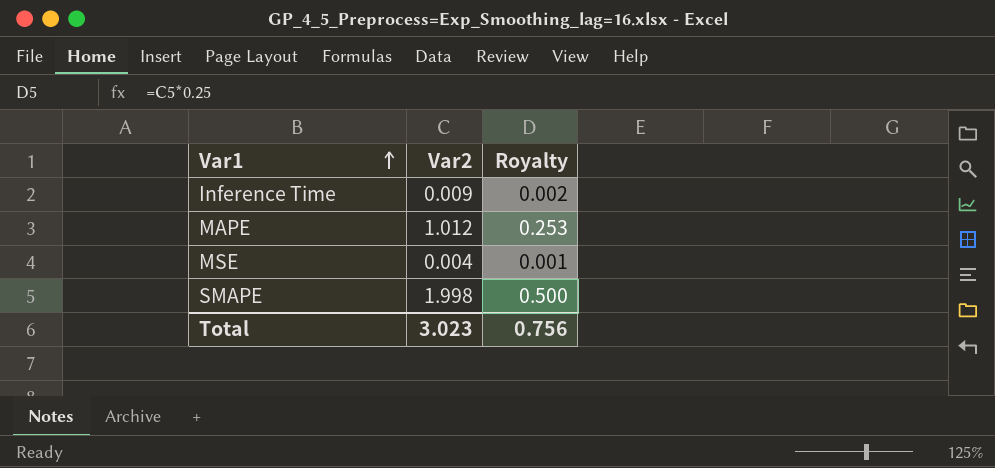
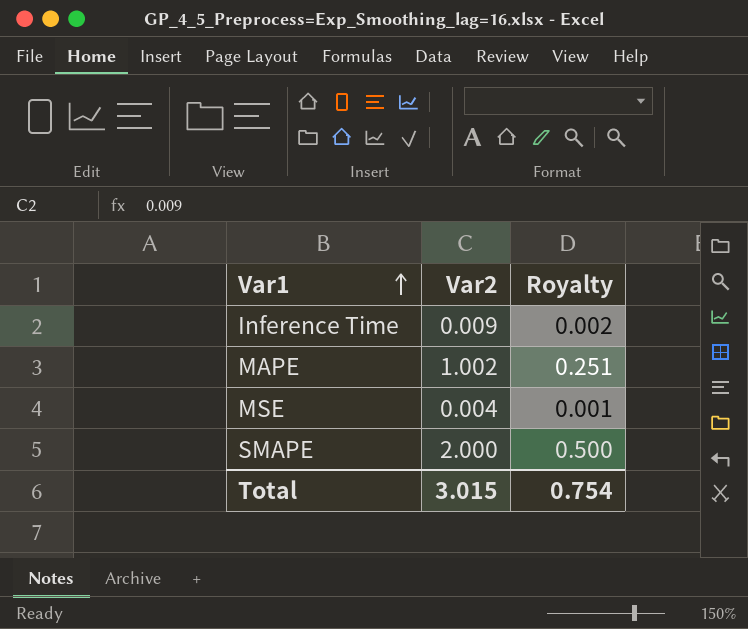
MAPE | Var2: 1.012 -> 1.002
MAPE | Royalty: 0.253 -> 0.251
SMAPE | Var2: 1.998 -> 2.000
Total | Var2: 3.023 -> 3.015
Total | Royalty: 0.756 -> 0.754

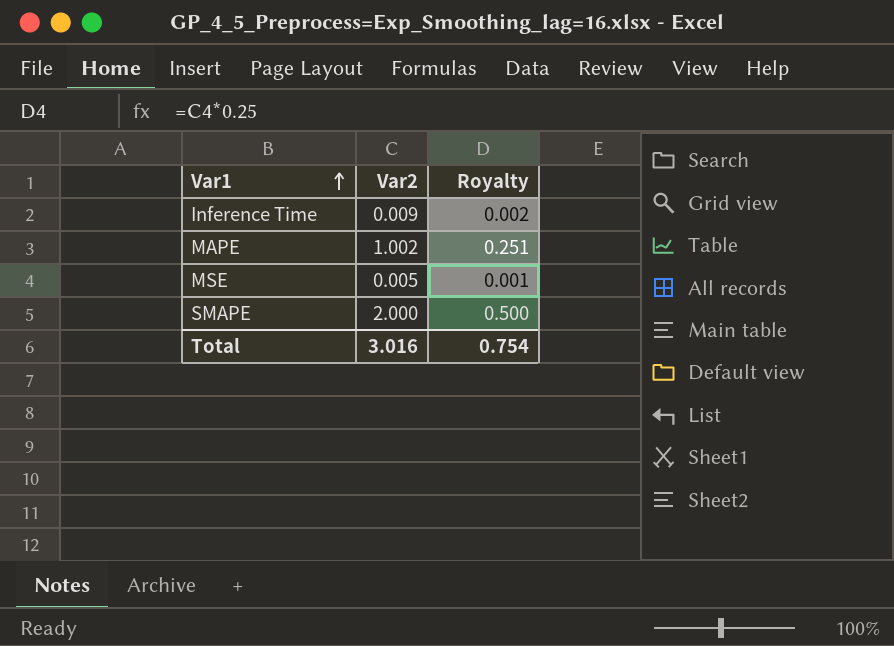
MSE | Var2: 0.004 -> 0.005
Total | Var2: 3.015 -> 3.016

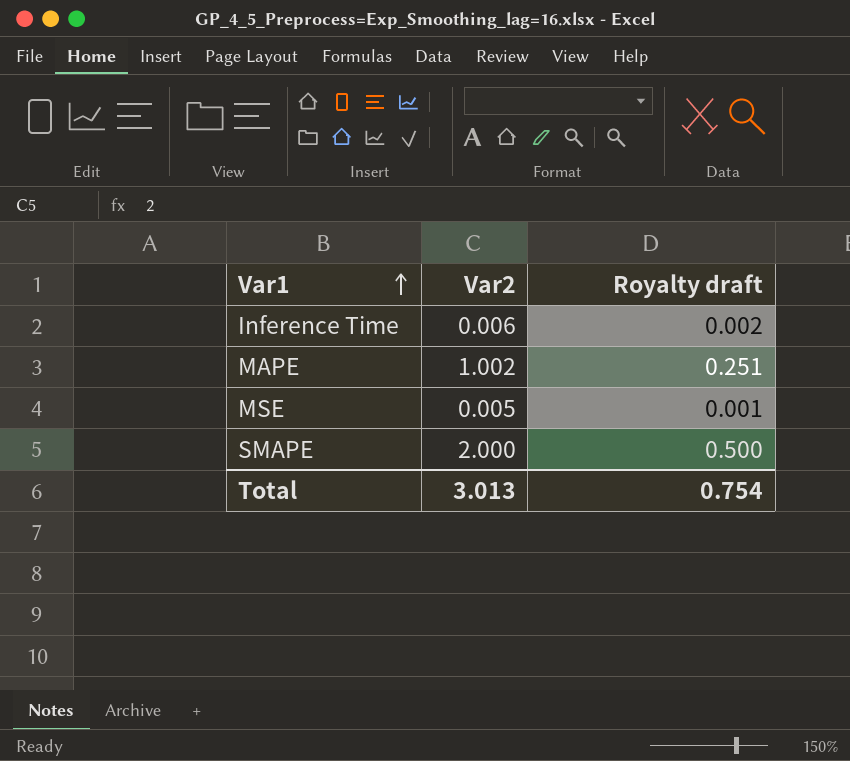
column name: Royalty -> Royalty draft
Inference Time | Var2: 0.009 -> 0.006
Total | Var2: 3.016 -> 3.013

